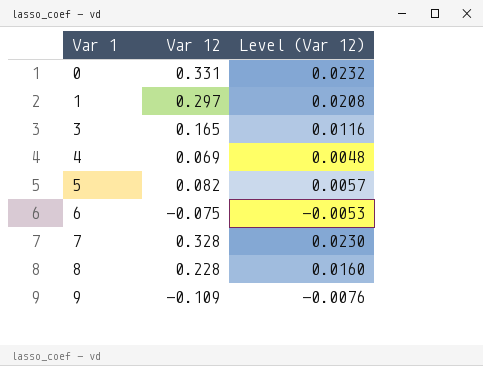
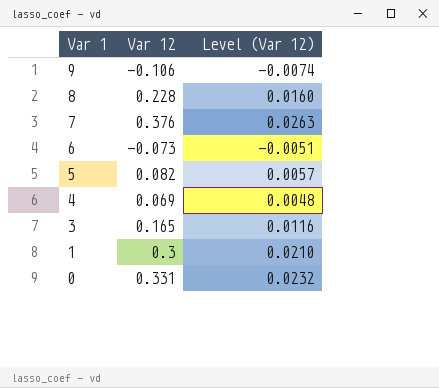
row order: Var 1 ascending -> Var 1 descending
9 | Var 12: -0.109 -> -0.106
9 | Level (Var 12): -0.0076 -> -0.0074
7 | Var 12: 0.328 -> 0.376
7 | Level (Var 12): 0.0230 -> 0.0263
6 | Var 12: -0.075 -> -0.073
6 | Level (Var 12): -0.0053 -> -0.0051
1 | Var 12: 0.297 -> 0.3
1 | Level (Var 12): 0.0208 -> 0.0210

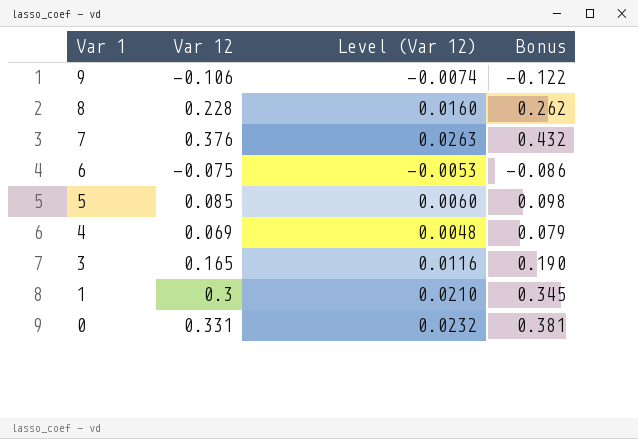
column Bonus | formula: none -> [Var 12] * 1.15
6 | Var 12: -0.073 -> -0.075
6 | Level (Var 12): -0.0051 -> -0.0053
5 | Var 12: 0.082 -> 0.085
5 | Level (Var 12): 0.0057 -> 0.0060

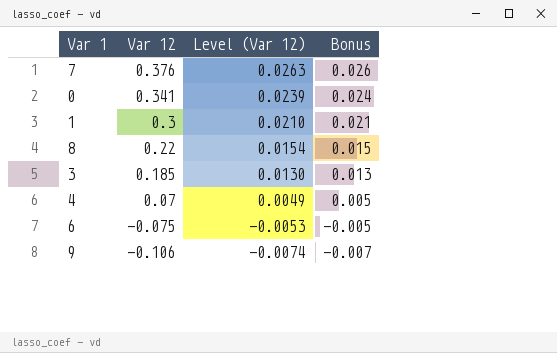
row order: Var 1 descending -> Var 12 descending
column Bonus | formula: [Var 12] * 1.15 -> [Var 12] * 0.07
row 5: 0.085 | 0.0060 | 0.098 -> none
0 | Var 12: 0.331 -> 0.341
0 | Level (Var 12): 0.0232 -> 0.0239
8 | Var 12: 0.228 -> 0.22
8 | Level (Var 12): 0.0160 -> 0.0154
3 | Var 12: 0.165 -> 0.185
3 | Level (Var 12): 0.0116 -> 0.0130
4 | Var 12: 0.069 -> 0.07
4 | Level (Var 12): 0.0048 -> 0.0049

